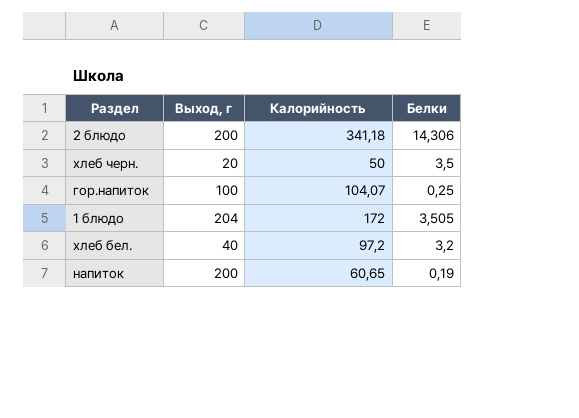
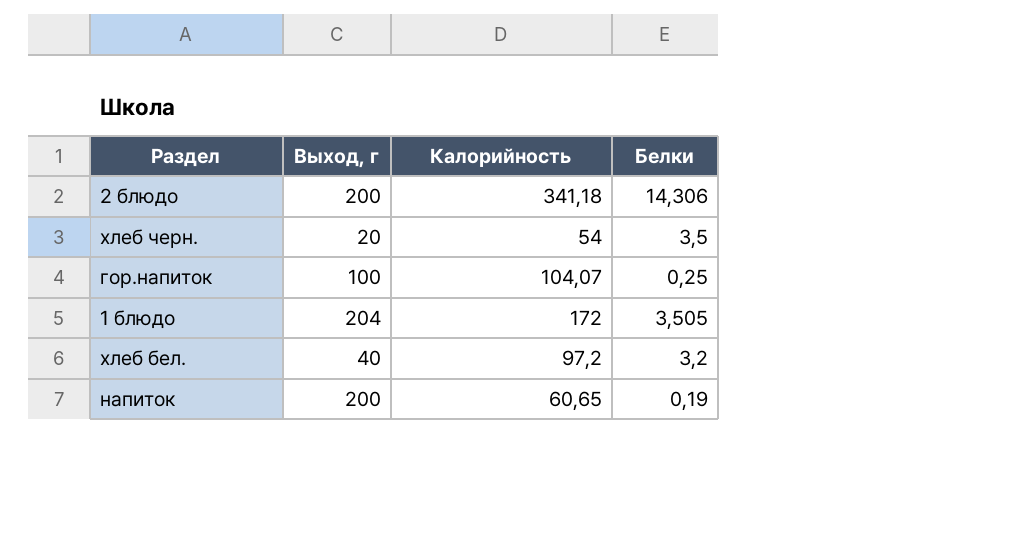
хлеб черн. | Калорийность: 50 -> 54

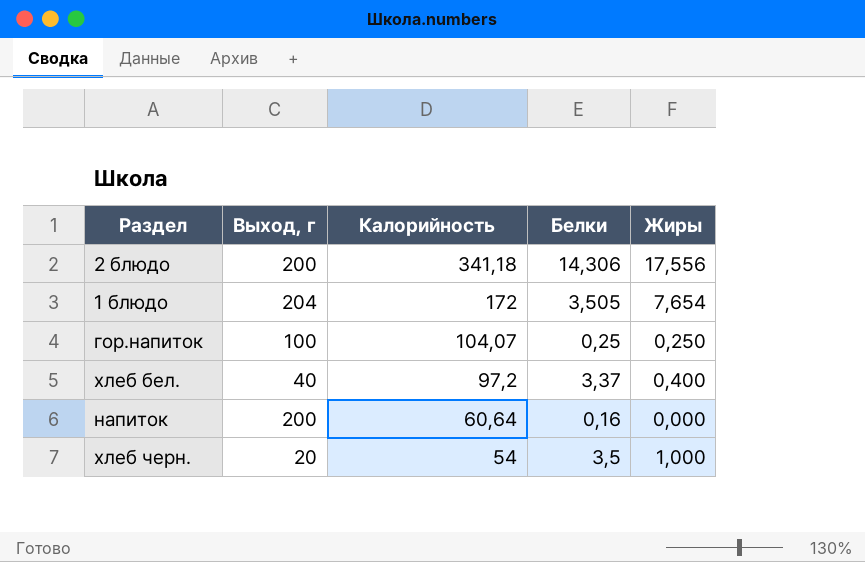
row order: none -> Калорийность descending
column Жиры | position: none -> 5
хлеб бел. | Белки: 3,2 -> 3,37
напиток | Калорийность: 60,65 -> 60,64
напиток | Белки: 0,19 -> 0,16

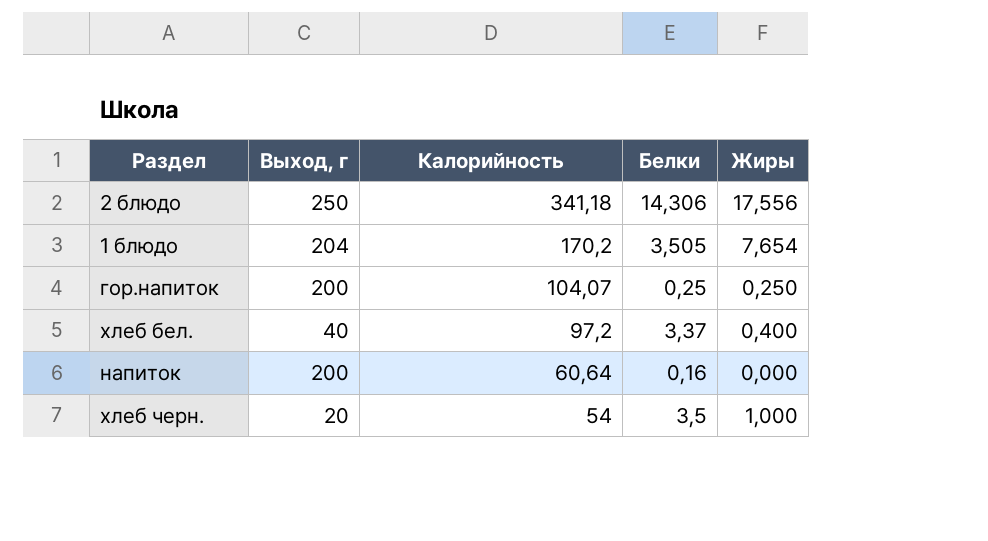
2 блюдо | Выход, г: 200 -> 250
1 блюдо | Калорийность: 172 -> 170,2
гор.напиток | Выход, г: 100 -> 200

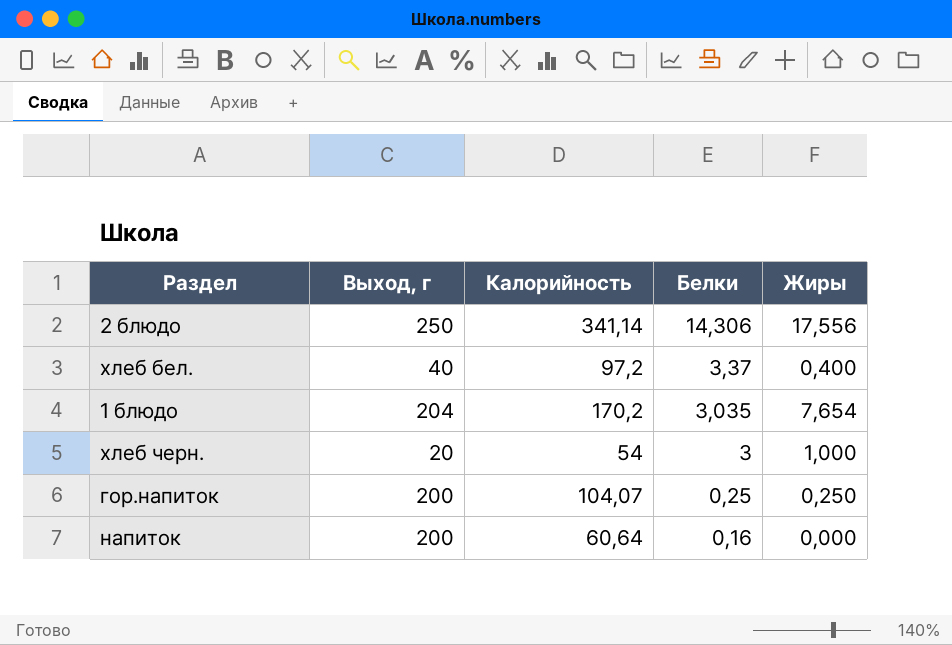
row order: Калорийность descending -> Белки descending
2 блюдо | Калорийность: 341,18 -> 341,14
1 блюдо | Белки: 3,505 -> 3,035
хлеб черн. | Белки: 3,5 -> 3

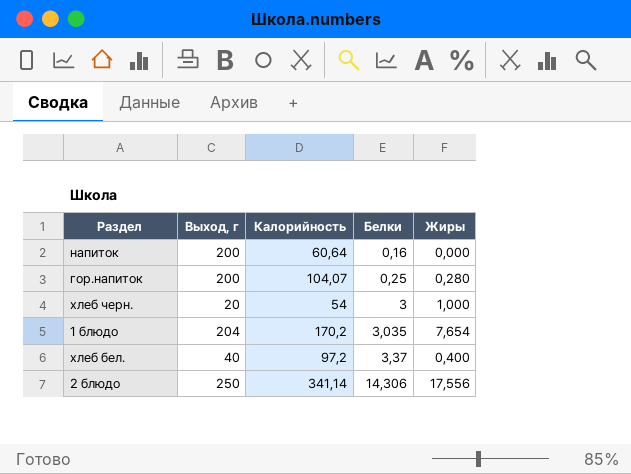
row order: Белки descending -> Белки ascending
гор.напиток | Жиры: 0,250 -> 0,280

